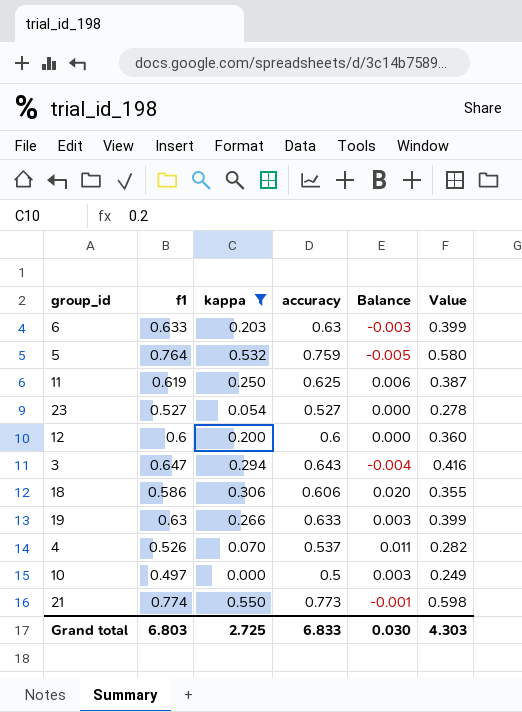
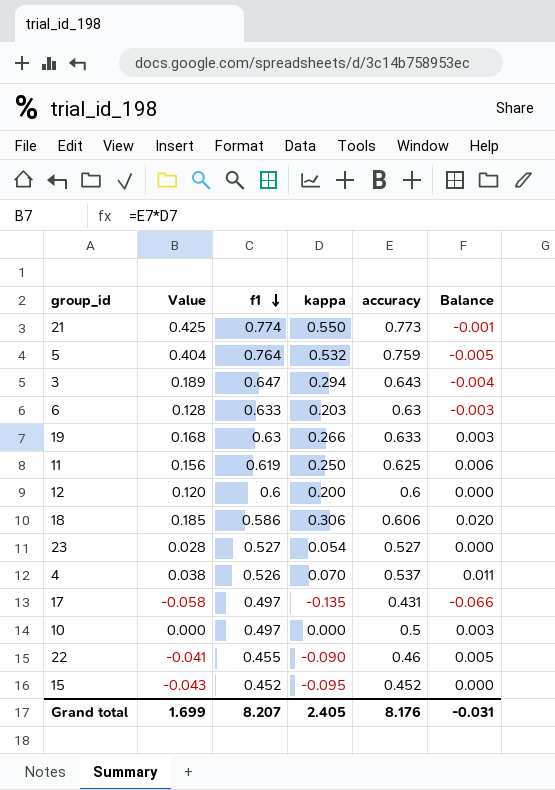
filter: kappa >= 0.000 -> none
row order: none -> f1 descending
column Value | formula: [f1] * [accuracy] -> [kappa] * [accuracy]
column Value | position: 6 -> 2
Grand total | Value: 4.303 -> 1.699
Grand total | f1: 6.803 -> 8.207
Grand total | kappa: 2.725 -> 2.405
Grand total | accuracy: 6.833 -> 8.176
Grand total | Balance: 0.030 -> -0.031

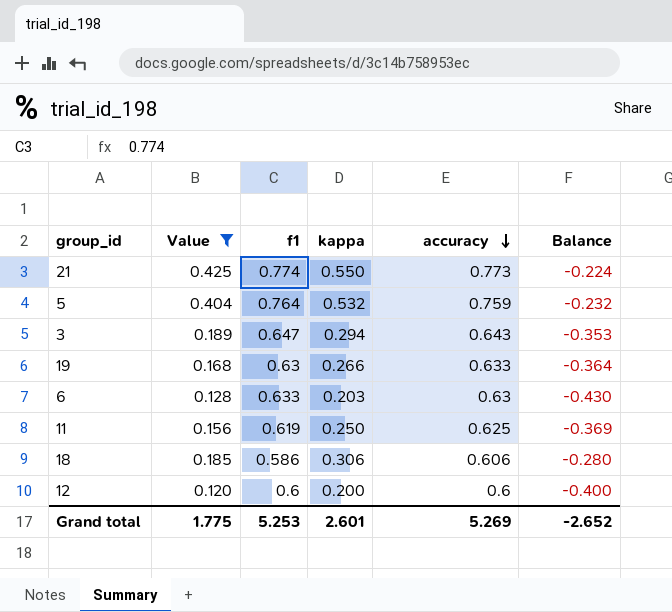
filter: none -> Value >= 0.120
row order: f1 descending -> accuracy descending
column Balance | formula: [accuracy] - [f1] -> [kappa] - [f1]
Grand total | Value: 1.699 -> 1.775
Grand total | f1: 8.207 -> 5.253
Grand total | kappa: 2.405 -> 2.601
Grand total | accuracy: 8.176 -> 5.269
Grand total | Balance: -0.031 -> -2.652

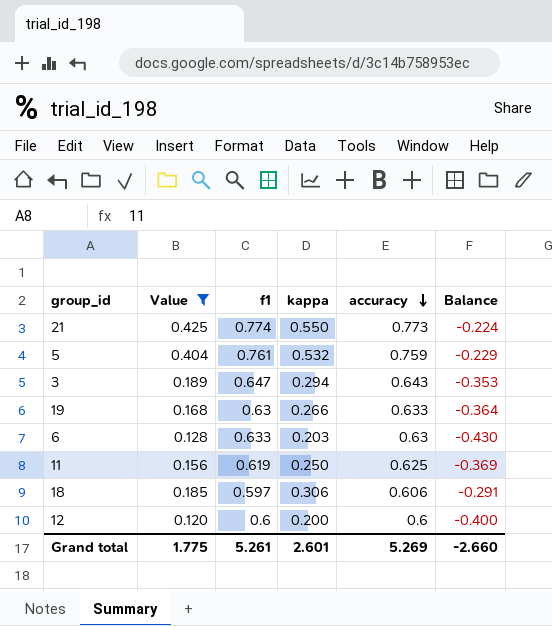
5 | f1: 0.764 -> 0.761
5 | Balance: -0.232 -> -0.229
18 | f1: 0.586 -> 0.597
18 | Balance: -0.280 -> -0.291
Grand total | f1: 5.253 -> 5.261
Grand total | Balance: -2.652 -> -2.660

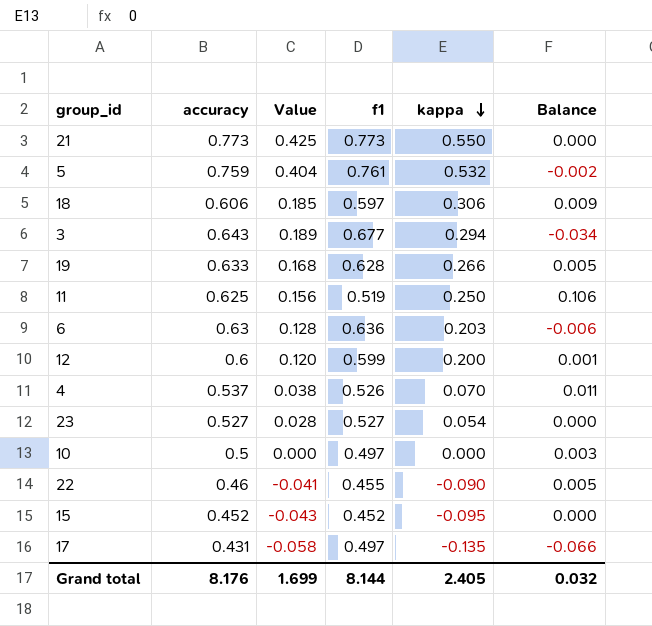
filter: Value >= 0.120 -> none
row order: accuracy descending -> kappa descending
column accuracy | position: 5 -> 2
column Balance | formula: [kappa] - [f1] -> [accuracy] - [f1]
21 | f1: 0.774 -> 0.773
3 | f1: 0.647 -> 0.677
19 | f1: 0.63 -> 0.628
11 | f1: 0.619 -> 0.519
6 | f1: 0.633 -> 0.636
12 | f1: 0.6 -> 0.599
Grand total | accuracy: 5.269 -> 8.176
Grand total | Value: 1.775 -> 1.699
Grand total | f1: 5.261 -> 8.144
Grand total | kappa: 2.601 -> 2.405
Grand total | Balance: -2.660 -> 0.032

